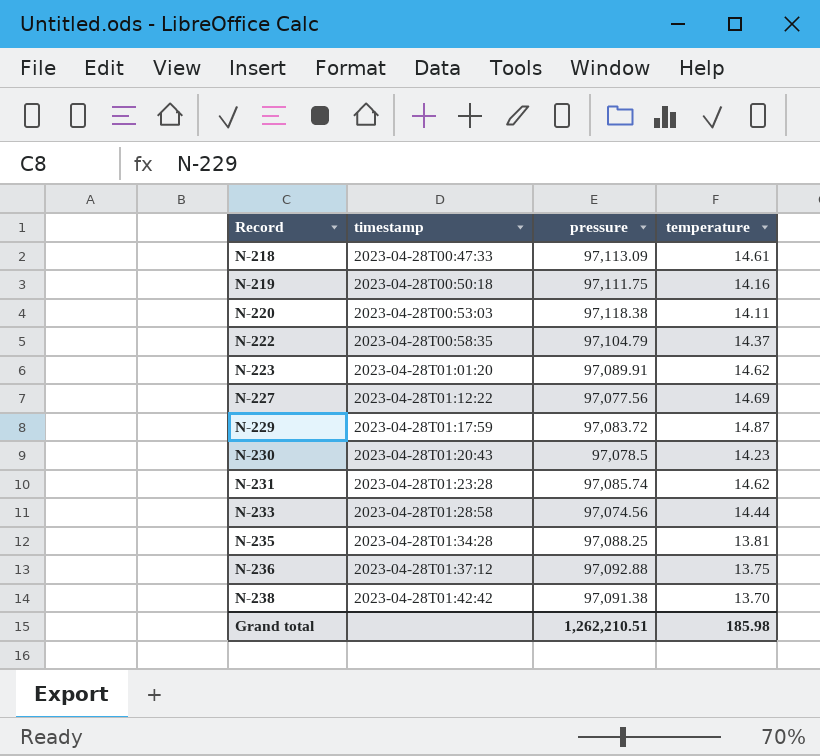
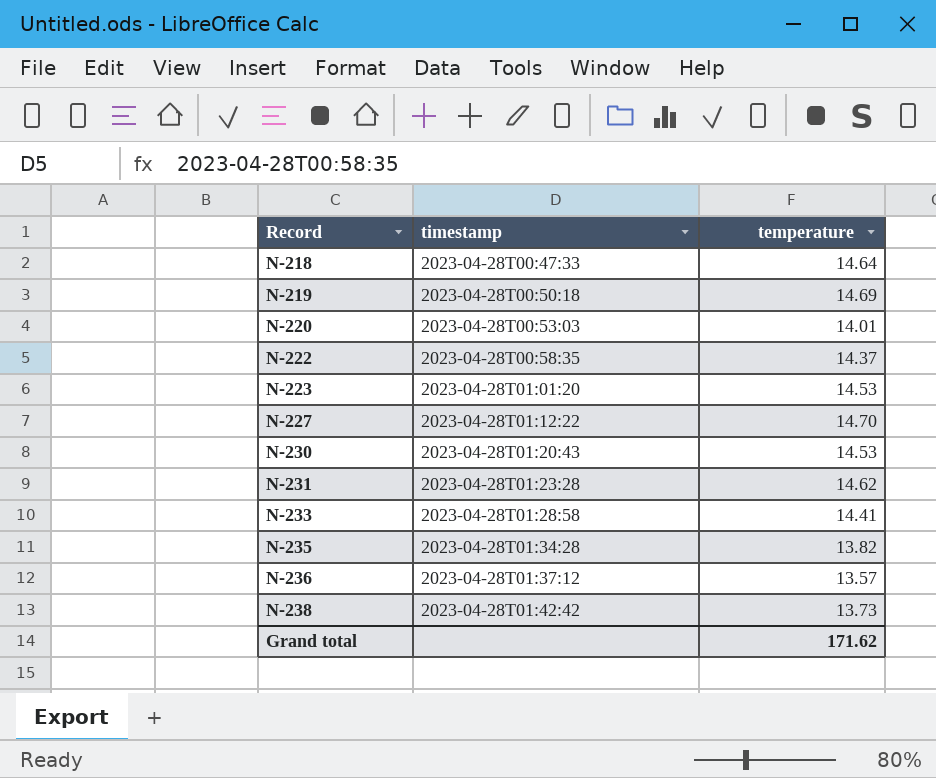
column pressure | position: 3 -> none
row N-229: 2023-04-28T01:17:59 | 97,083.72 | 14.87 -> none
N-218 | temperature: 14.61 -> 14.64
N-219 | temperature: 14.16 -> 14.69
N-220 | temperature: 14.11 -> 14.01
N-223 | temperature: 14.62 -> 14.53
N-227 | temperature: 14.69 -> 14.70
N-230 | temperature: 14.23 -> 14.53
N-233 | temperature: 14.44 -> 14.41
N-235 | temperature: 13.81 -> 13.82
N-236 | temperature: 13.75 -> 13.57
N-238 | temperature: 13.70 -> 13.73
Grand total | temperature: 185.98 -> 171.62

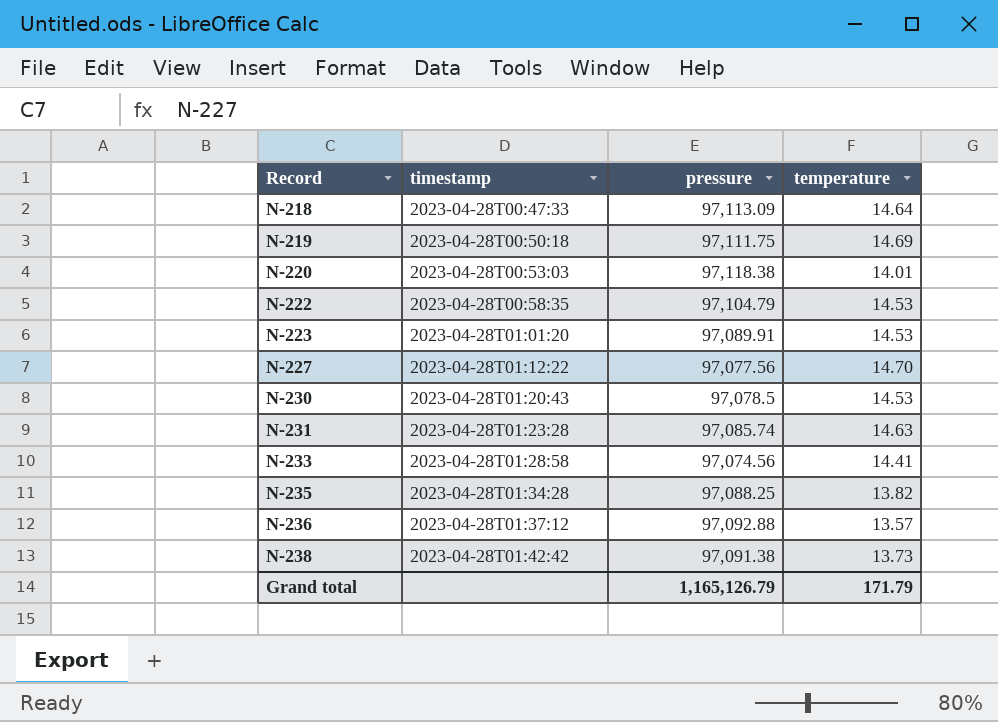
column pressure | position: none -> 3
N-222 | temperature: 14.37 -> 14.53
N-231 | temperature: 14.62 -> 14.63
Grand total | temperature: 171.62 -> 171.79

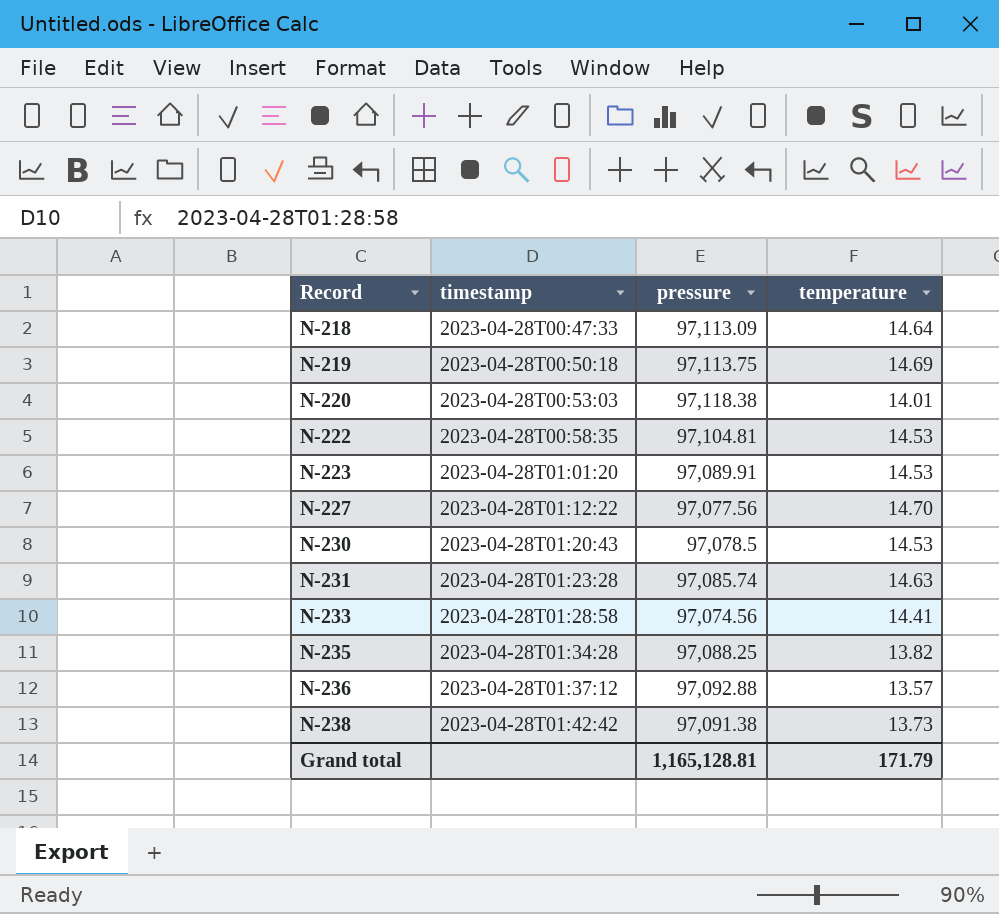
N-219 | pressure: 97,111.75 -> 97,113.75
N-222 | pressure: 97,104.79 -> 97,104.81
Grand total | pressure: 1,165,126.79 -> 1,165,128.81

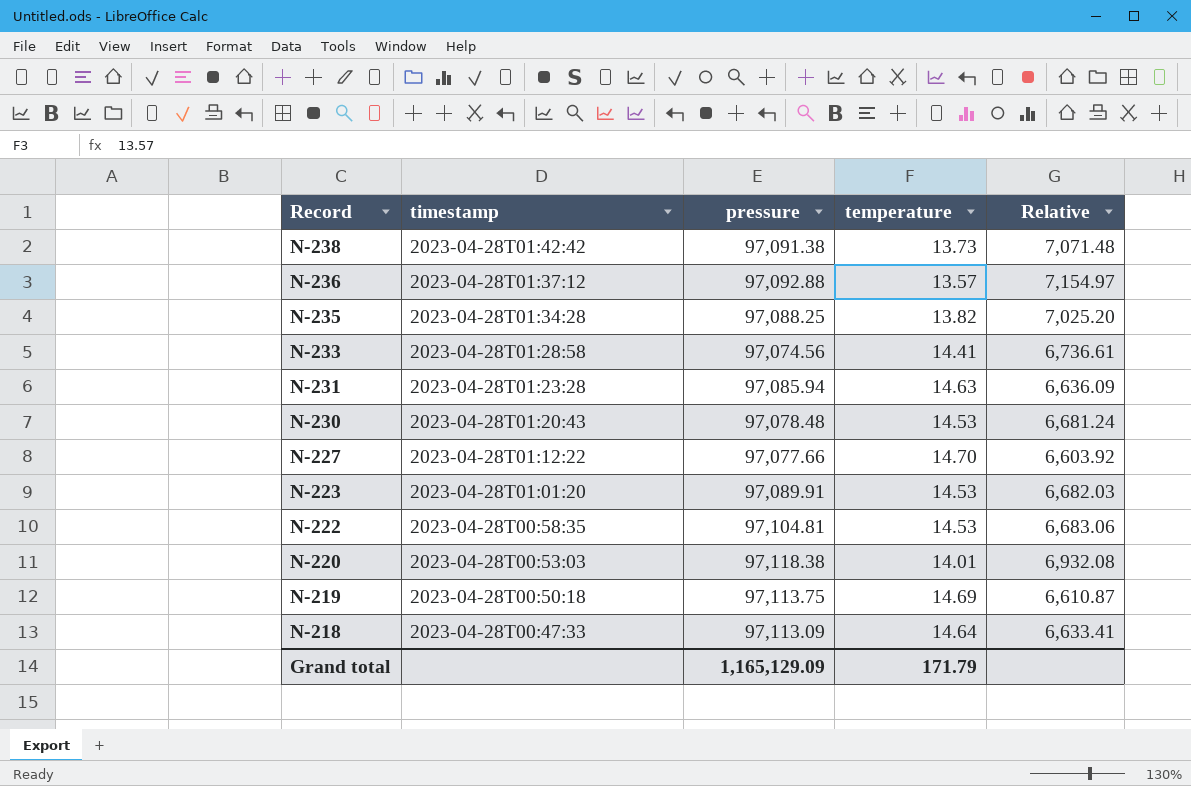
row order: Record ascending -> Record descending
column Relative | formula: none -> [pressure] / [temperature]
N-231 | pressure: 97,085.74 -> 97,085.94
N-230 | pressure: 97,078.5 -> 97,078.48
N-227 | pressure: 97,077.56 -> 97,077.66
Grand total | pressure: 1,165,128.81 -> 1,165,129.09

